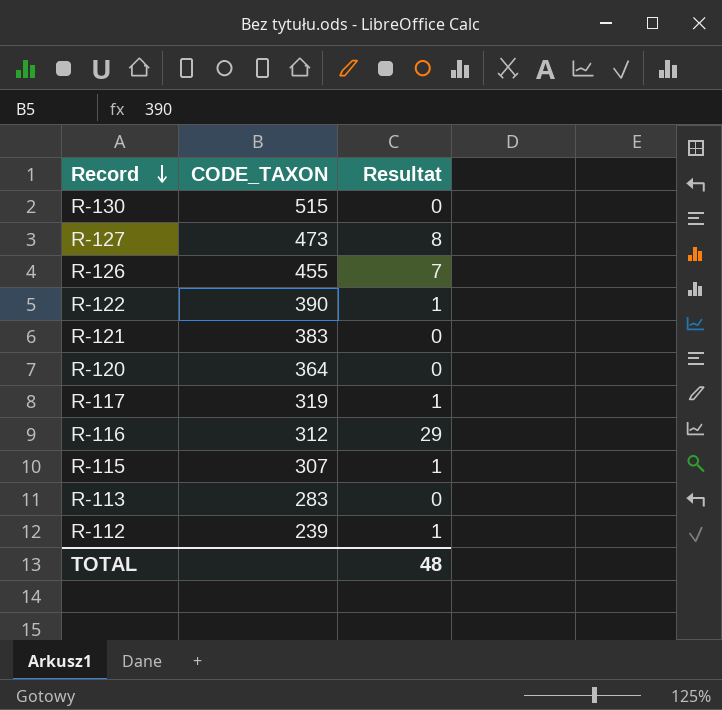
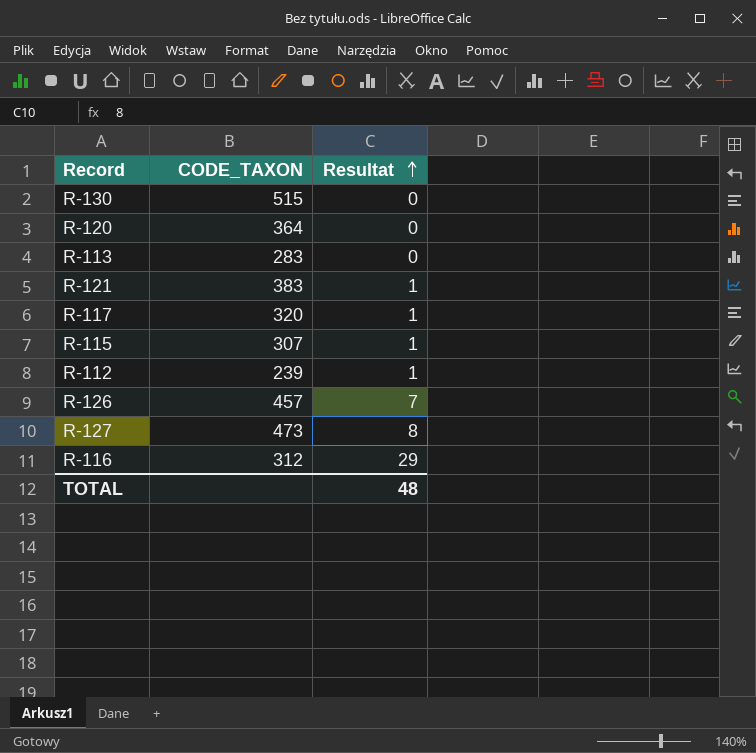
row order: Record descending -> Resultat ascending
row R-122: 390 | 1 -> none
R-121 | Resultat: 0 -> 1
R-117 | CODE_TAXON: 319 -> 320
R-126 | CODE_TAXON: 455 -> 457

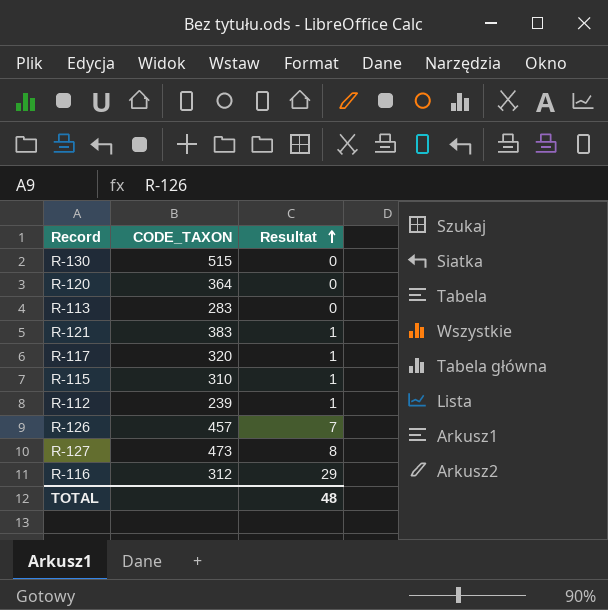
R-115 | CODE_TAXON: 307 -> 310

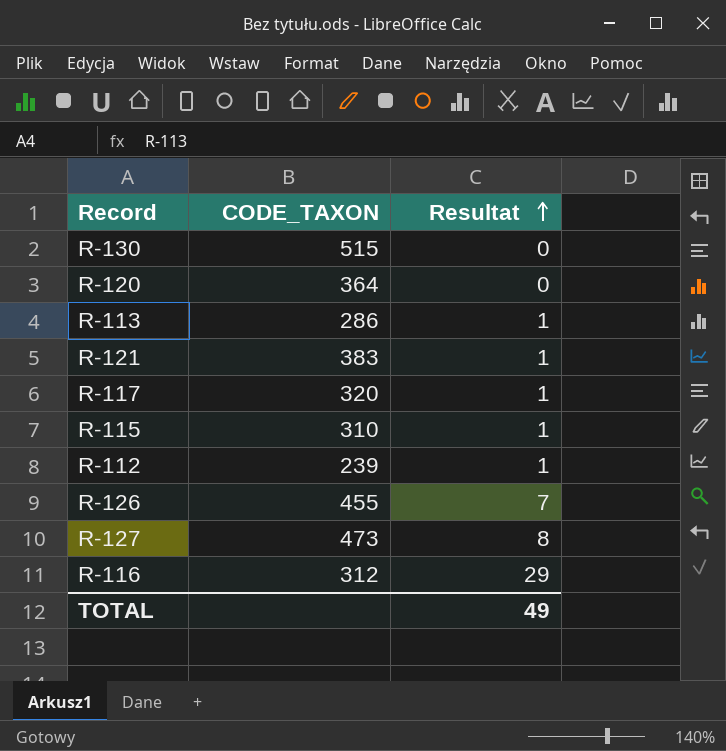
R-113 | CODE_TAXON: 283 -> 286
R-113 | Resultat: 0 -> 1
R-126 | CODE_TAXON: 457 -> 455
TOTAL | Resultat: 48 -> 49

